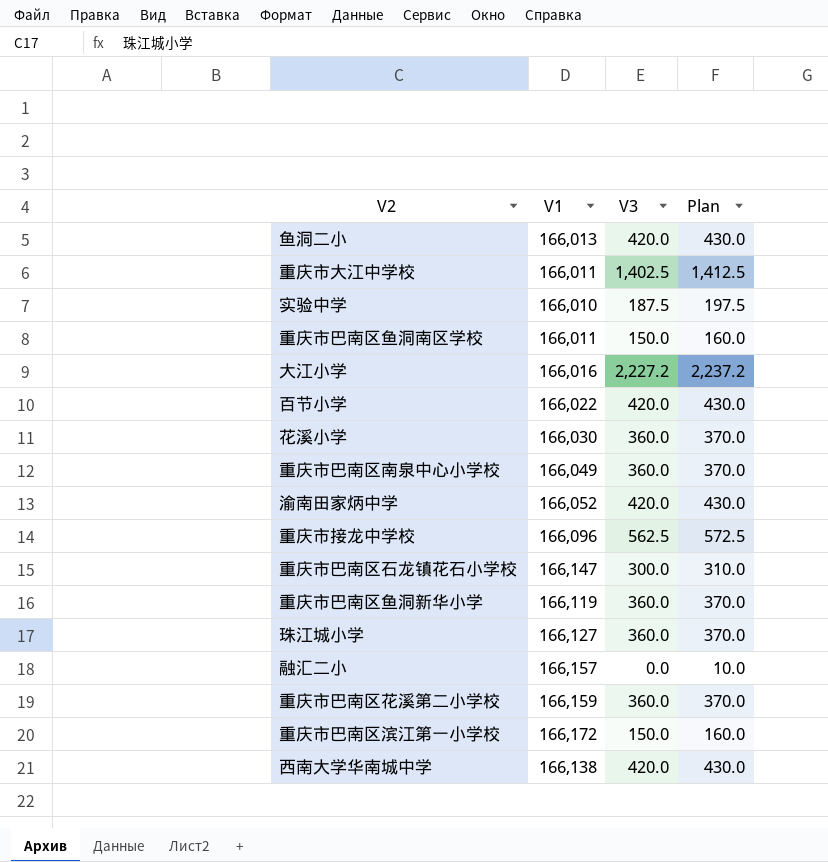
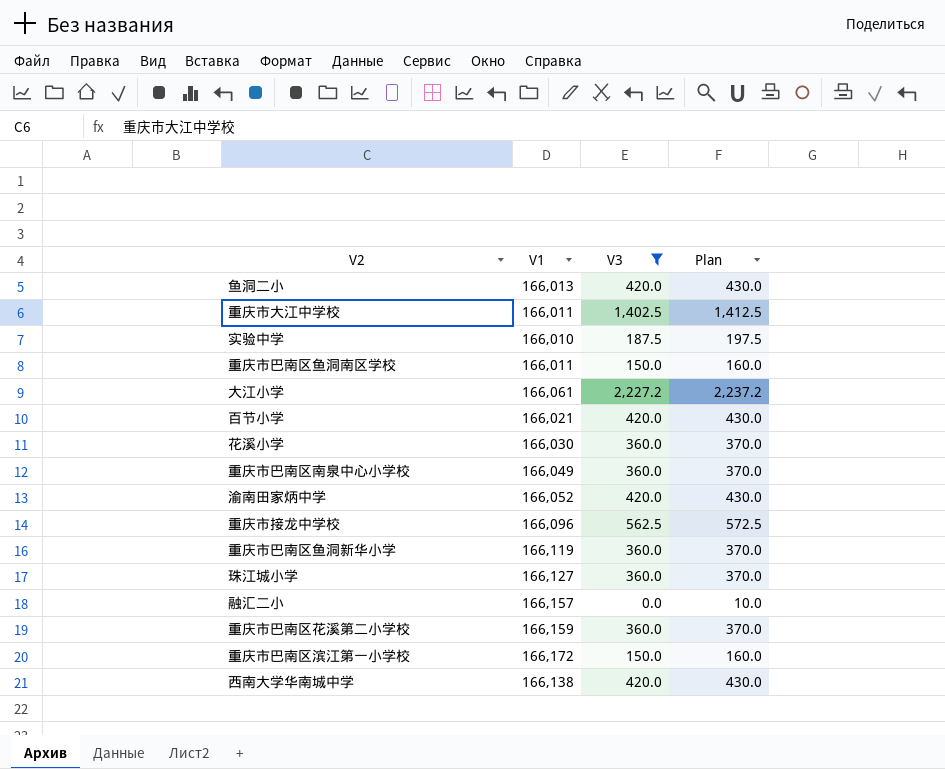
filter: none -> V3 != 300.0
大江小学 | V1: 166,016 -> 166,061
百节小学 | V1: 166,022 -> 166,021

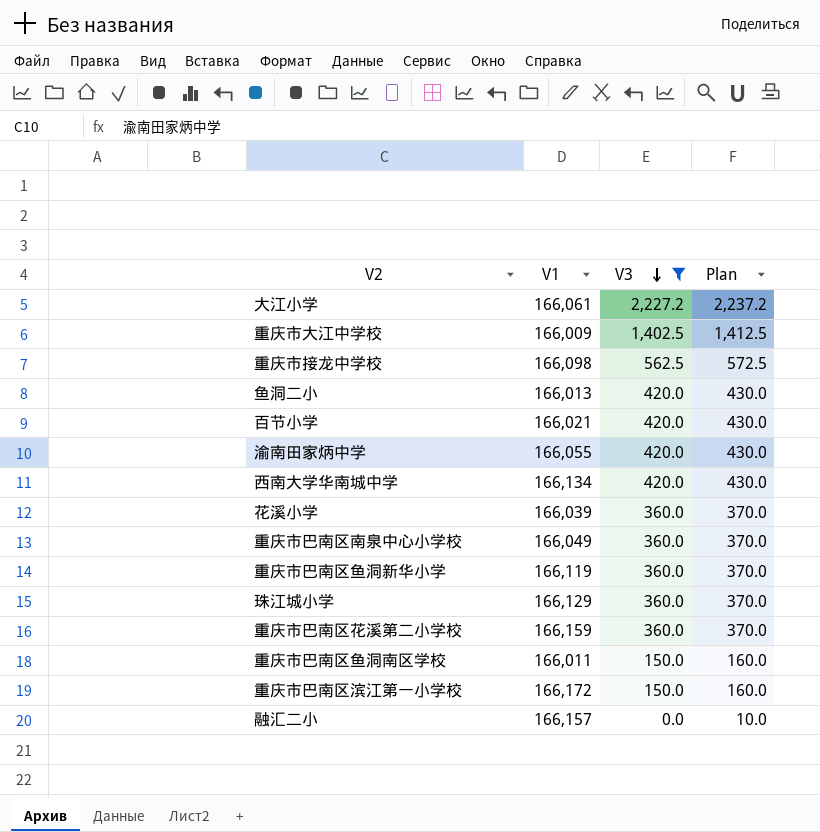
row order: none -> V3 descending
row 实验中学: 166,010 | 187.5 | 197.5 -> none
重庆市大江中学校 | V1: 166,011 -> 166,009
重庆市接龙中学校 | V1: 166,096 -> 166,098
渝南田家炳中学 | V1: 166,052 -> 166,055
西南大学华南城中学 | V1: 166,138 -> 166,134
花溪小学 | V1: 166,030 -> 166,039
珠江城小学 | V1: 166,127 -> 166,129

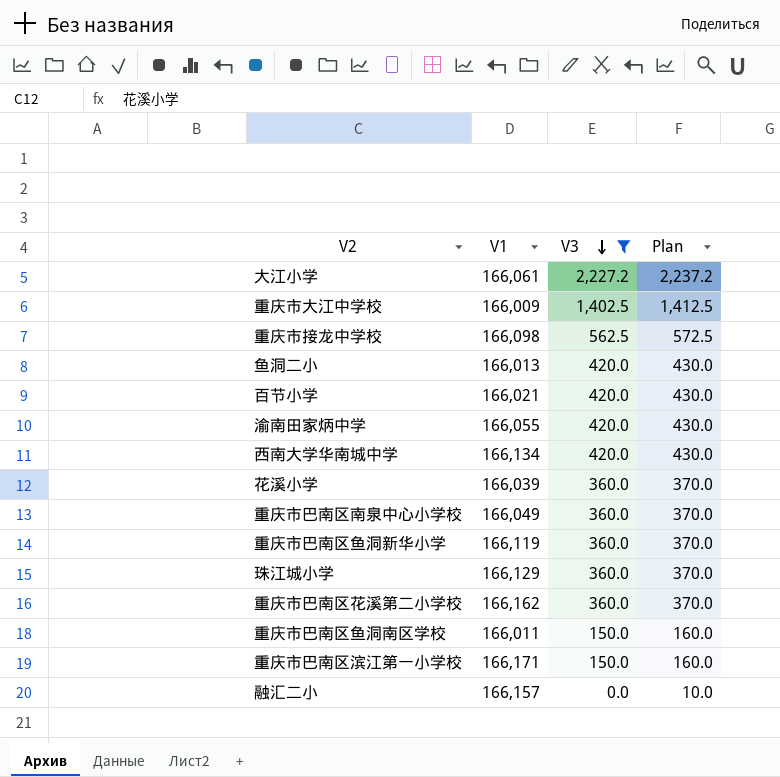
重庆市巴南区花溪第二小学校 | V1: 166,159 -> 166,162
重庆市巴南区滨江第一小学校 | V1: 166,172 -> 166,171

